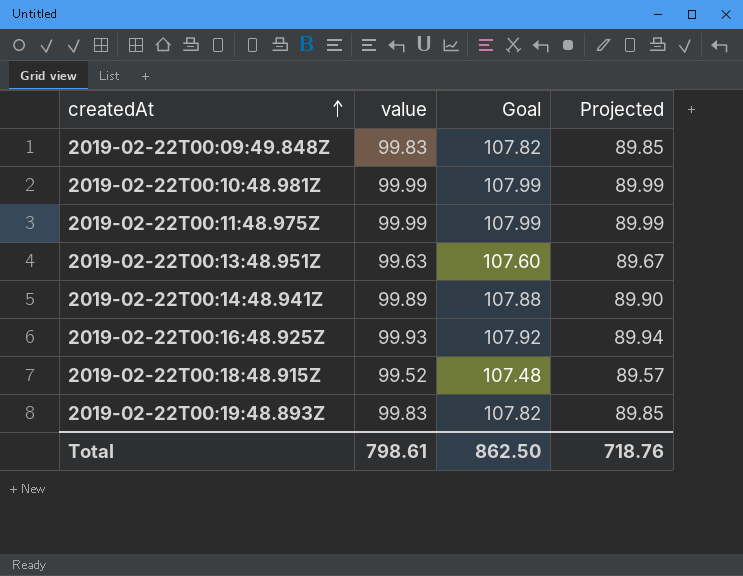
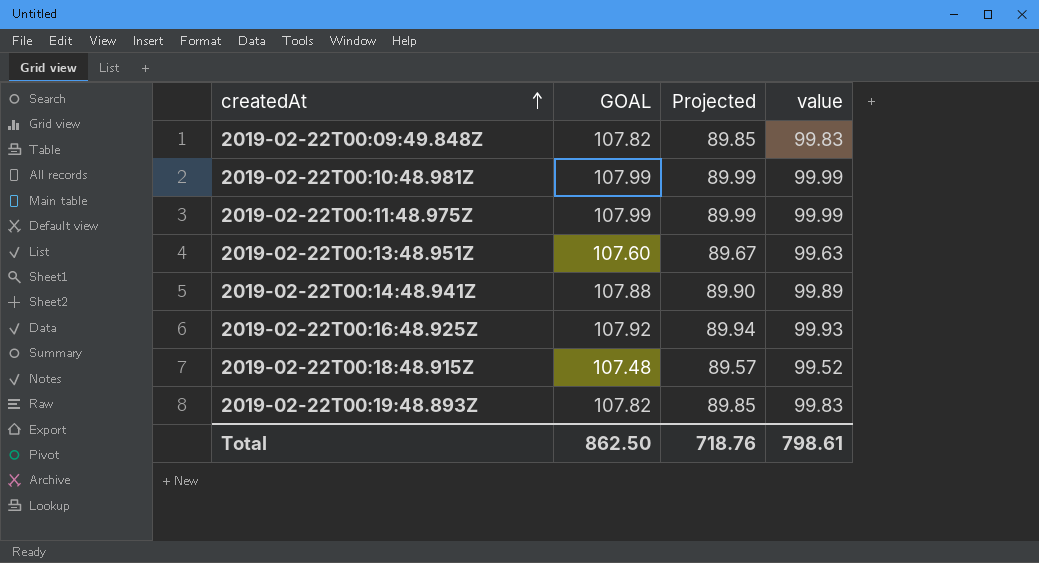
column name: Goal -> GOAL
column value | position: 2 -> 4

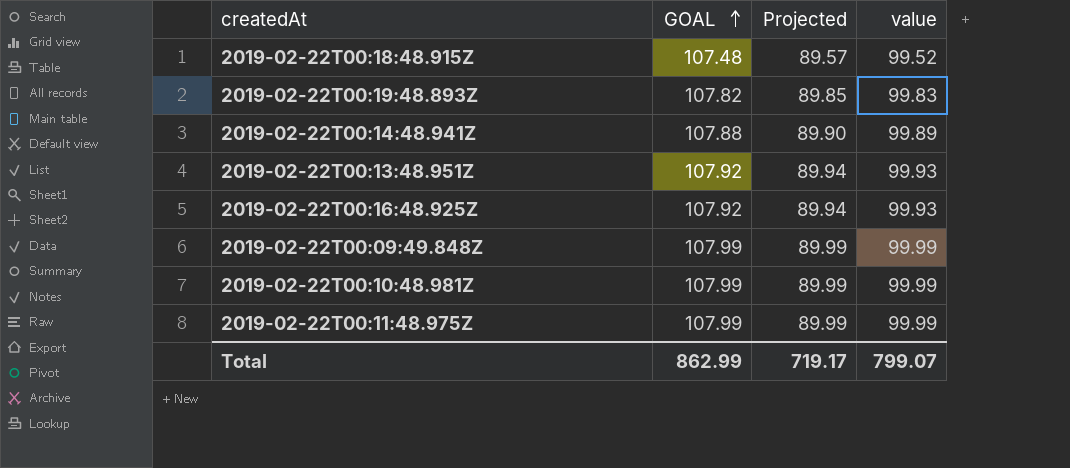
row order: createdAt ascending -> GOAL ascending
2019-02-22T00:13:48.951Z | GOAL: 107.60 -> 107.92
2019-02-22T00:13:48.951Z | Projected: 89.67 -> 89.94
2019-02-22T00:13:48.951Z | value: 99.63 -> 99.93
2019-02-22T00:09:49.848Z | GOAL: 107.82 -> 107.99
2019-02-22T00:09:49.848Z | Projected: 89.85 -> 89.99
2019-02-22T00:09:49.848Z | value: 99.83 -> 99.99
Total | GOAL: 862.50 -> 862.99
Total | Projected: 718.76 -> 719.17
Total | value: 798.61 -> 799.07

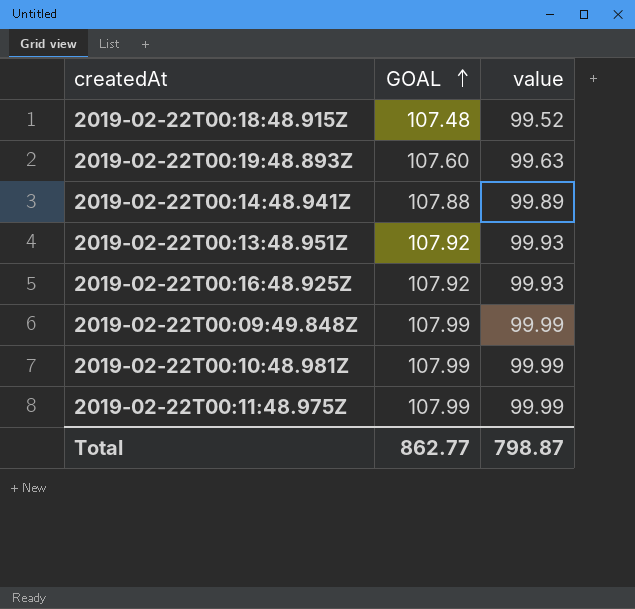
column Projected | formula: [value] * 0.9 -> none
2019-02-22T00:19:48.893Z | GOAL: 107.82 -> 107.60
2019-02-22T00:19:48.893Z | value: 99.83 -> 99.63
Total | GOAL: 862.99 -> 862.77
Total | value: 799.07 -> 798.87

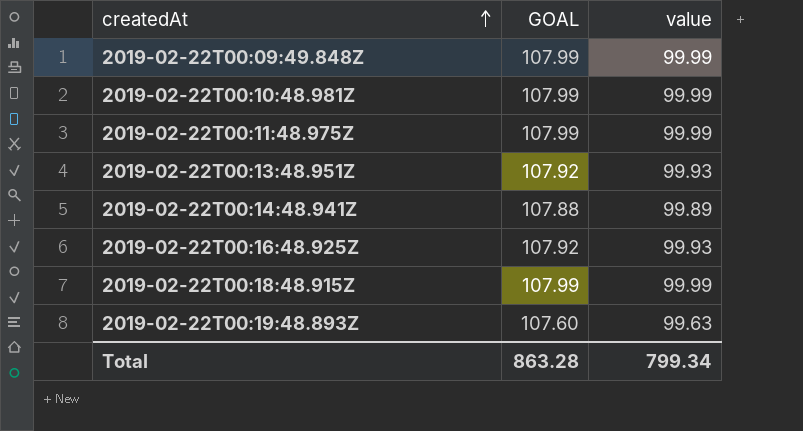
row order: GOAL ascending -> createdAt ascending
2019-02-22T00:18:48.915Z | GOAL: 107.48 -> 107.99
2019-02-22T00:18:48.915Z | value: 99.52 -> 99.99
Total | GOAL: 862.77 -> 863.28
Total | value: 798.87 -> 799.34

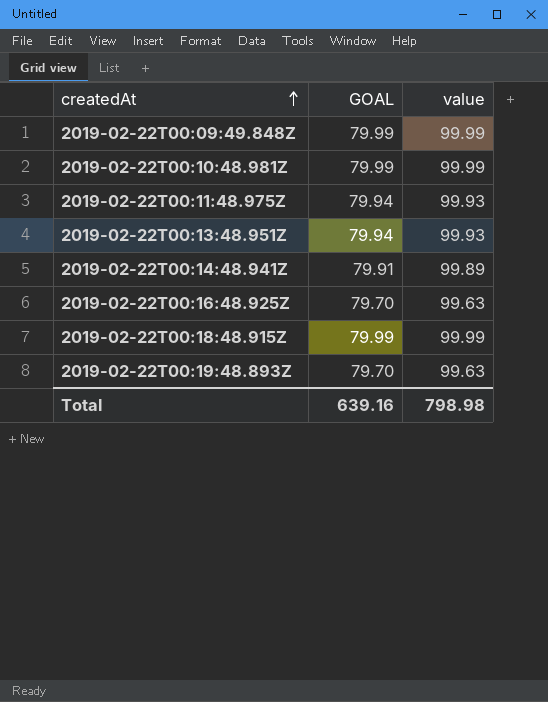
column GOAL | formula: [value] * 1.08 -> [value] * 0.8
2019-02-22T00:11:48.975Z | value: 99.99 -> 99.93
2019-02-22T00:16:48.925Z | value: 99.93 -> 99.63
Total | GOAL: 863.28 -> 639.16
Total | value: 799.34 -> 798.98

